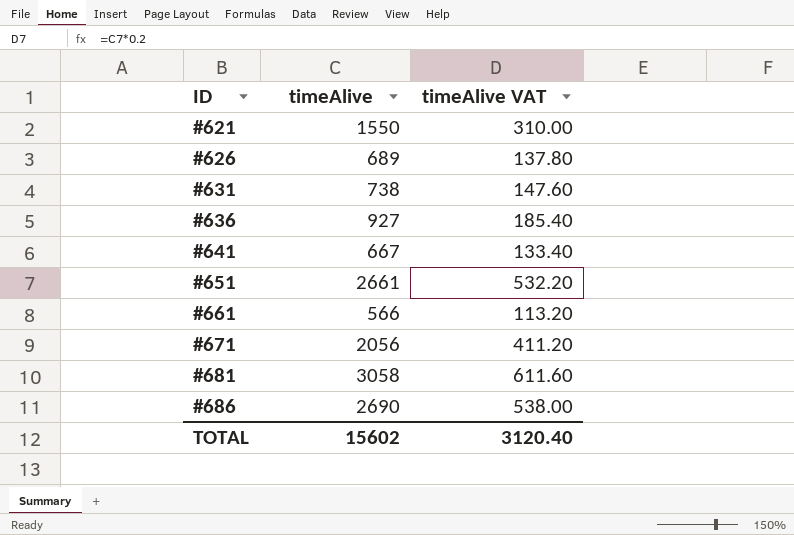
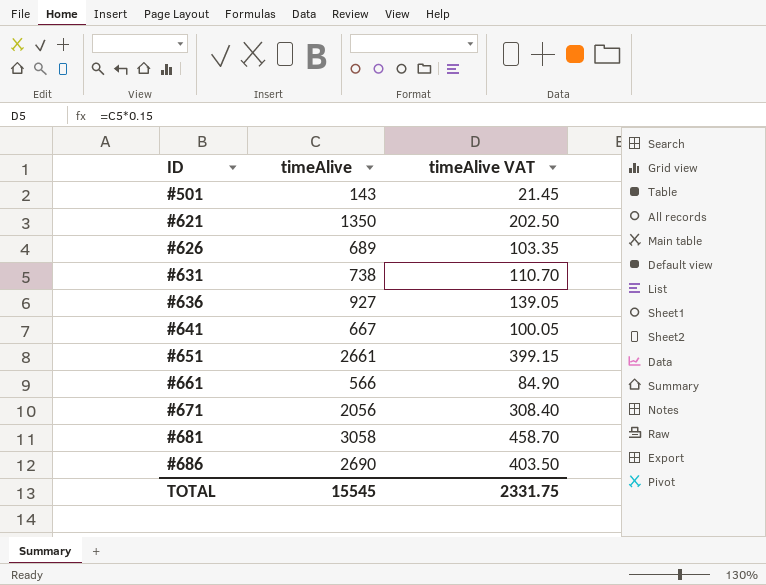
column timeAlive VAT | formula: [timeAlive] * 0.2 -> [timeAlive] * 0.15
row #501: none -> 143 | 21.45
#621 | timeAlive: 1550 -> 1350
TOTAL | timeAlive: 15602 -> 15545
TOTAL | timeAlive VAT: 3120.40 -> 2331.75

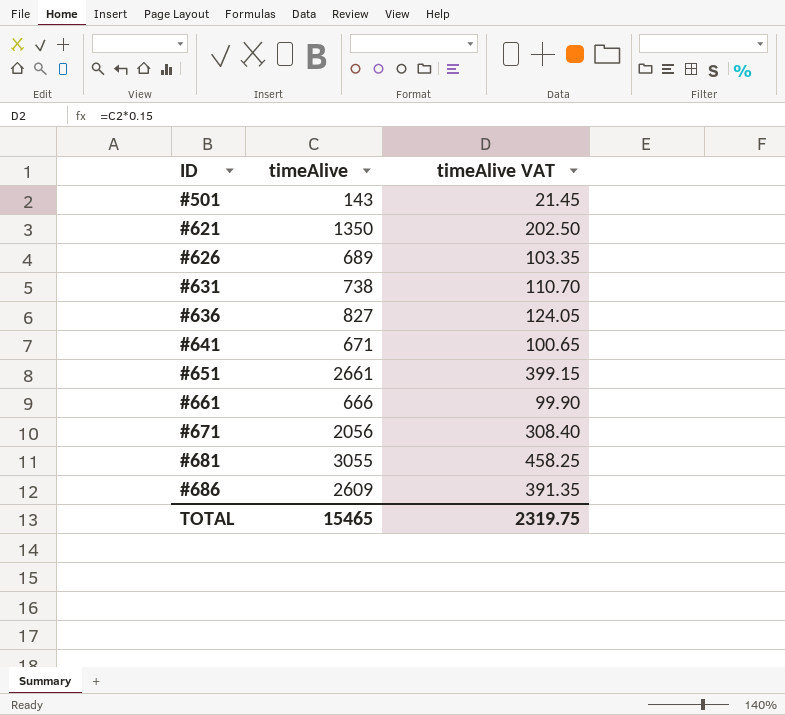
#636 | timeAlive: 927 -> 827
#636 | timeAlive VAT: 139.05 -> 124.05
#641 | timeAlive: 667 -> 671
#641 | timeAlive VAT: 100.05 -> 100.65
#661 | timeAlive: 566 -> 666
#661 | timeAlive VAT: 84.90 -> 99.90
#681 | timeAlive: 3058 -> 3055
#681 | timeAlive VAT: 458.70 -> 458.25
#686 | timeAlive: 2690 -> 2609
#686 | timeAlive VAT: 403.50 -> 391.35
TOTAL | timeAlive: 15545 -> 15465
TOTAL | timeAlive VAT: 2331.75 -> 2319.75

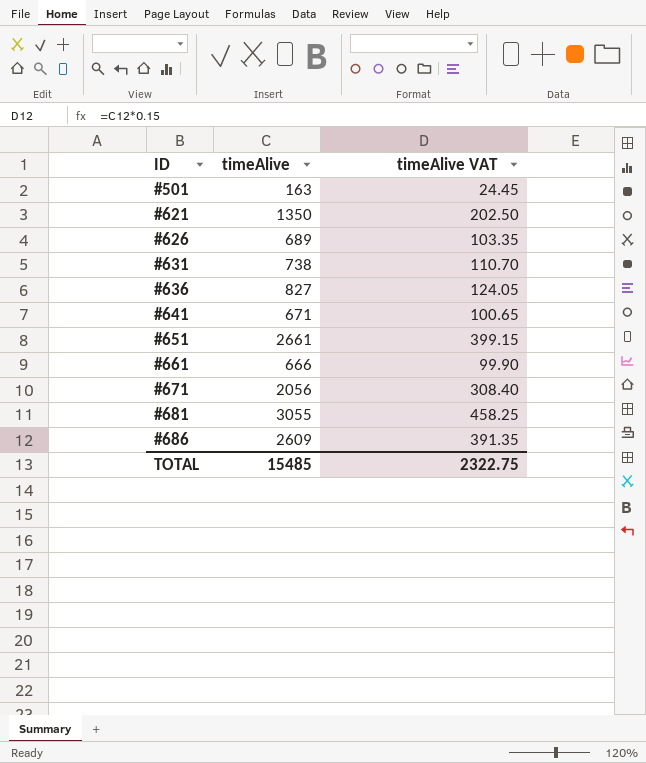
#501 | timeAlive: 143 -> 163
#501 | timeAlive VAT: 21.45 -> 24.45
TOTAL | timeAlive: 15465 -> 15485
TOTAL | timeAlive VAT: 2319.75 -> 2322.75

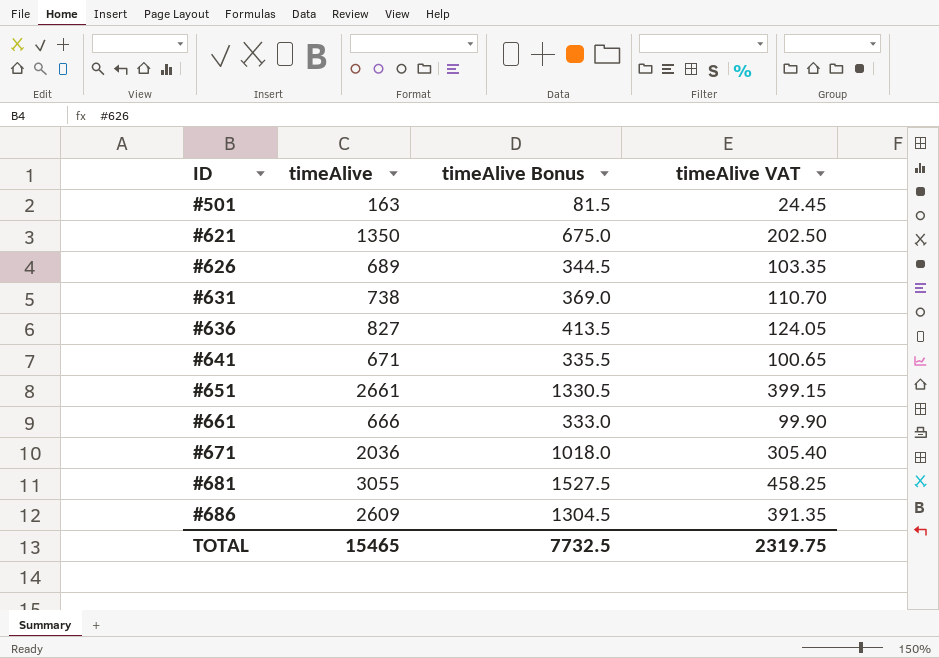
column timeAlive Bonus | formula: none -> [timeAlive] * 0.5
#671 | timeAlive: 2056 -> 2036
#671 | timeAlive VAT: 308.40 -> 305.40
TOTAL | timeAlive: 15485 -> 15465
TOTAL | timeAlive VAT: 2322.75 -> 2319.75

